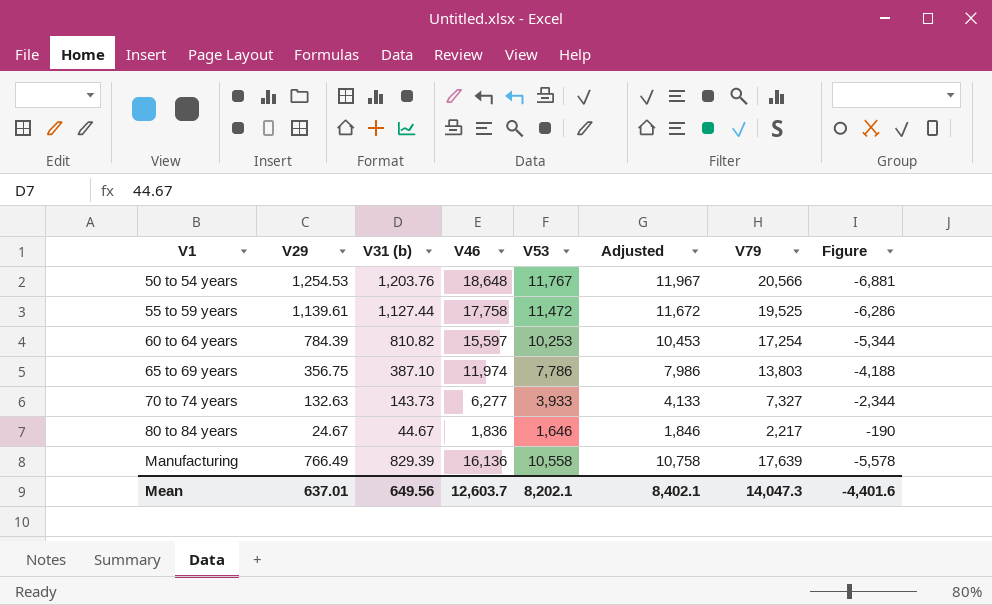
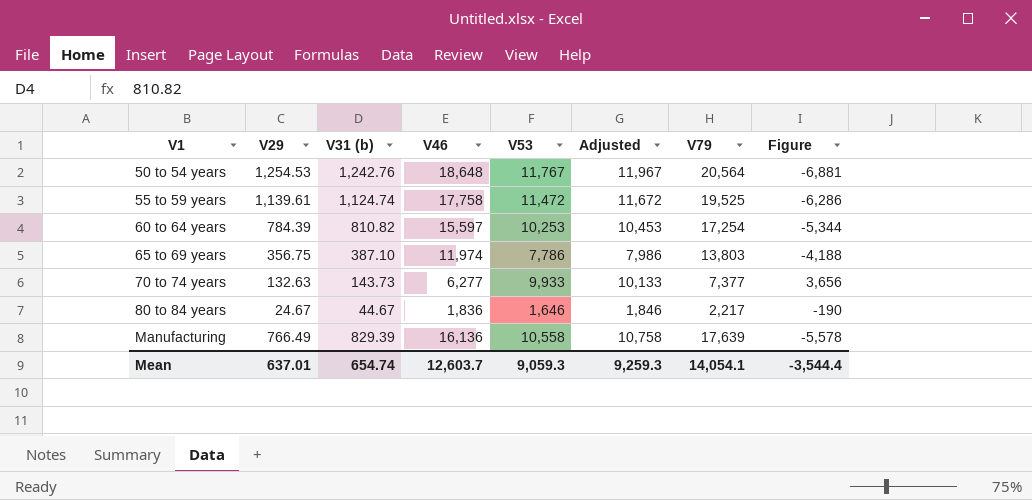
50 to 54 years | V31 (b): 1,203.76 -> 1,242.76
50 to 54 years | V79: 20,566 -> 20,564
55 to 59 years | V31 (b): 1,127.44 -> 1,124.74
70 to 74 years | V53: 3,933 -> 9,933
70 to 74 years | Adjusted: 4,133 -> 10,133
70 to 74 years | V79: 7,327 -> 7,377
70 to 74 years | Figure: -2,344 -> 3,656
Mean | V31 (b): 649.56 -> 654.74
Mean | V53: 8,202.1 -> 9,059.3
Mean | Adjusted: 8,402.1 -> 9,259.3
Mean | V79: 14,047.3 -> 14,054.1
Mean | Figure: -4,401.6 -> -3,544.4

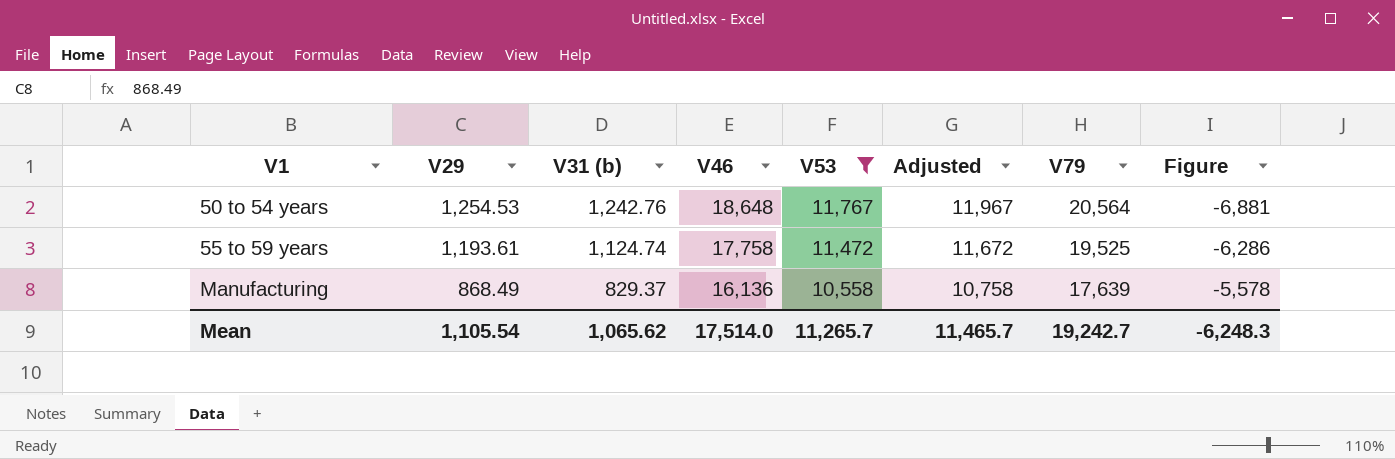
filter: none -> V53 >= 10,558
55 to 59 years | V29: 1,139.61 -> 1,193.61
Manufacturing | V29: 766.49 -> 868.49
Manufacturing | V31 (b): 829.39 -> 829.37
Mean | V29: 637.01 -> 1,105.54
Mean | V31 (b): 654.74 -> 1,065.62
Mean | V46: 12,603.7 -> 17,514.0
Mean | V53: 9,059.3 -> 11,265.7
Mean | Adjusted: 9,259.3 -> 11,465.7
Mean | V79: 14,054.1 -> 19,242.7
Mean | Figure: -3,544.4 -> -6,248.3

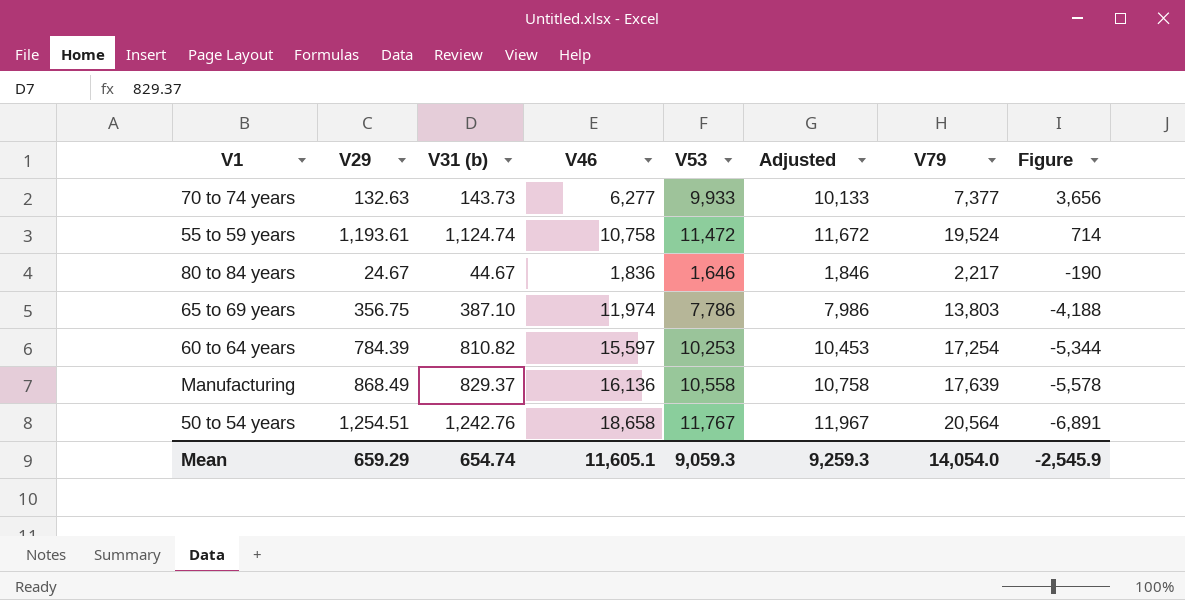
filter: V53 >= 10,558 -> none
row order: V1 ascending -> Figure descending
55 to 59 years | V46: 17,758 -> 10,758
55 to 59 years | V79: 19,525 -> 19,524
55 to 59 years | Figure: -6,286 -> 714
50 to 54 years | V29: 1,254.53 -> 1,254.51
50 to 54 years | V46: 18,648 -> 18,658
50 to 54 years | Figure: -6,881 -> -6,891
Mean | V29: 1,105.54 -> 659.29
Mean | V31 (b): 1,065.62 -> 654.74
Mean | V46: 17,514.0 -> 11,605.1
Mean | V53: 11,265.7 -> 9,059.3
Mean | Adjusted: 11,465.7 -> 9,259.3
Mean | V79: 19,242.7 -> 14,054.0
Mean | Figure: -6,248.3 -> -2,545.9

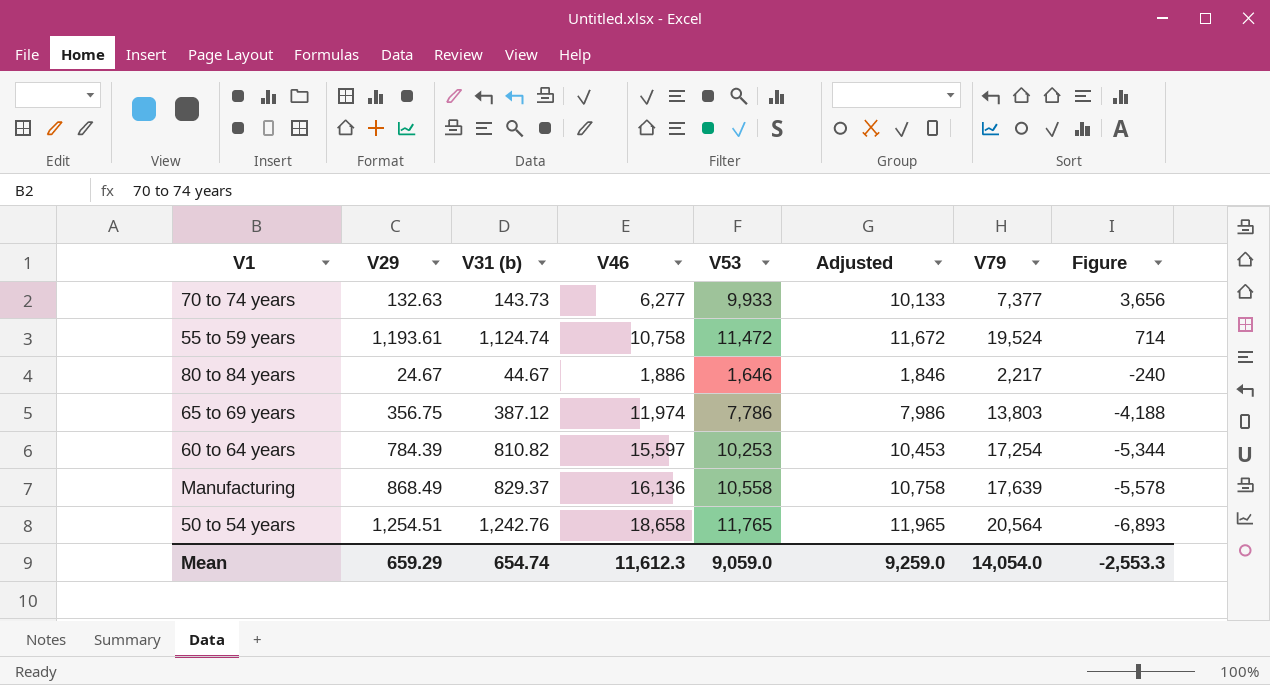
80 to 84 years | V46: 1,836 -> 1,886
80 to 84 years | Figure: -190 -> -240
65 to 69 years | V31 (b): 387.10 -> 387.12
50 to 54 years | V53: 11,767 -> 11,765
50 to 54 years | Adjusted: 11,967 -> 11,965
50 to 54 years | Figure: -6,891 -> -6,893
Mean | V46: 11,605.1 -> 11,612.3
Mean | V53: 9,059.3 -> 9,059.0
Mean | Adjusted: 9,259.3 -> 9,259.0
Mean | Figure: -2,545.9 -> -2,553.3

